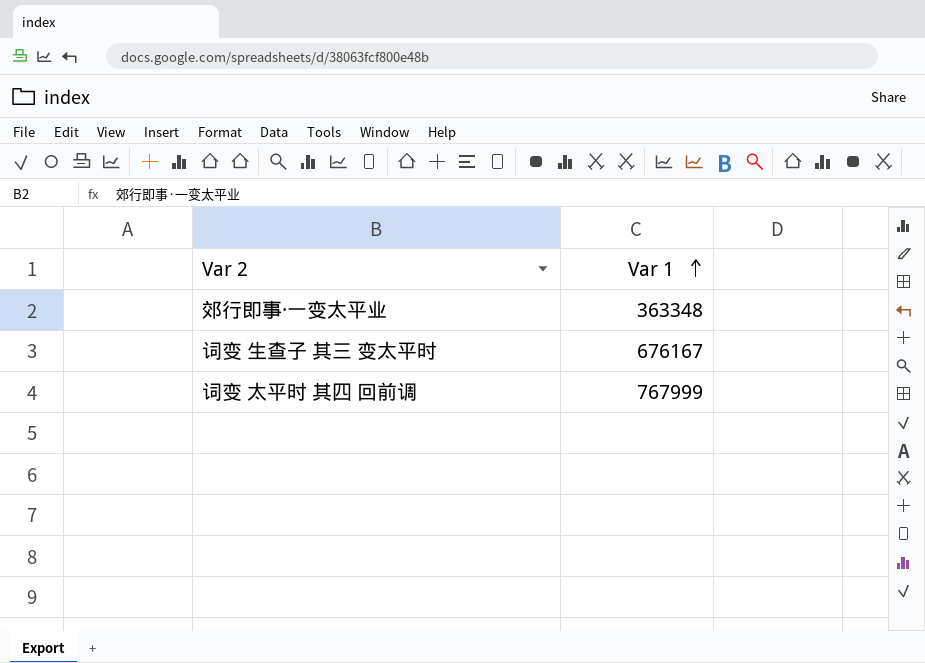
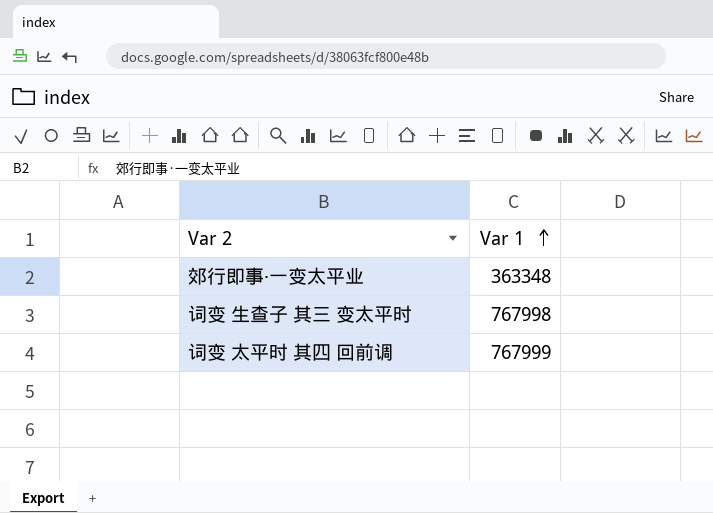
词变 生查子 其三 变太平时 | Var 1: 676167 -> 767998

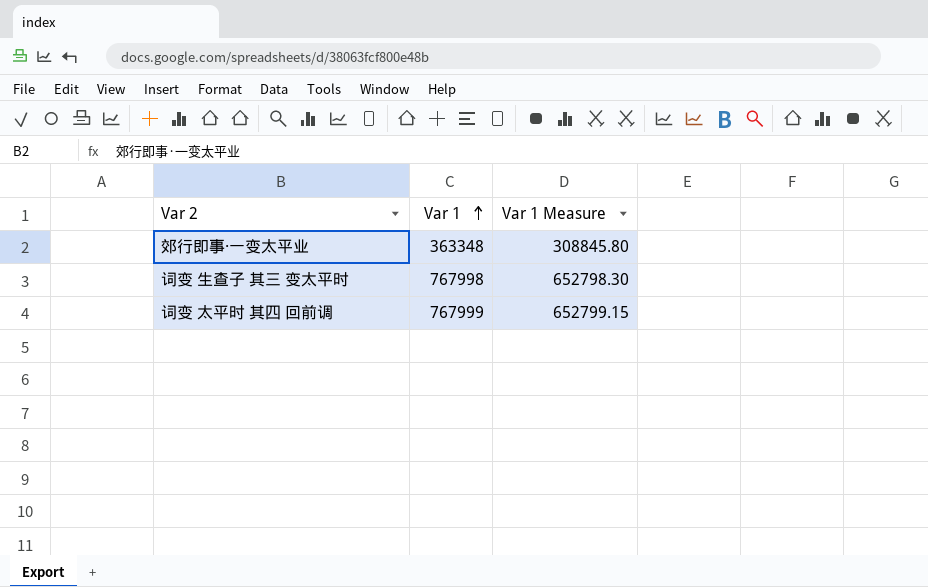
column Var 1 Measure | formula: none -> [Var 1] * 0.85

